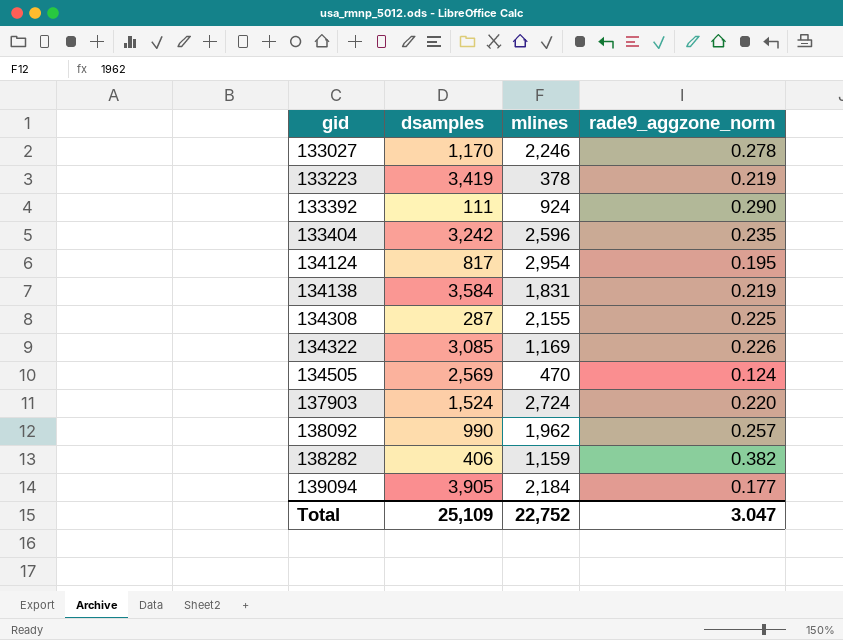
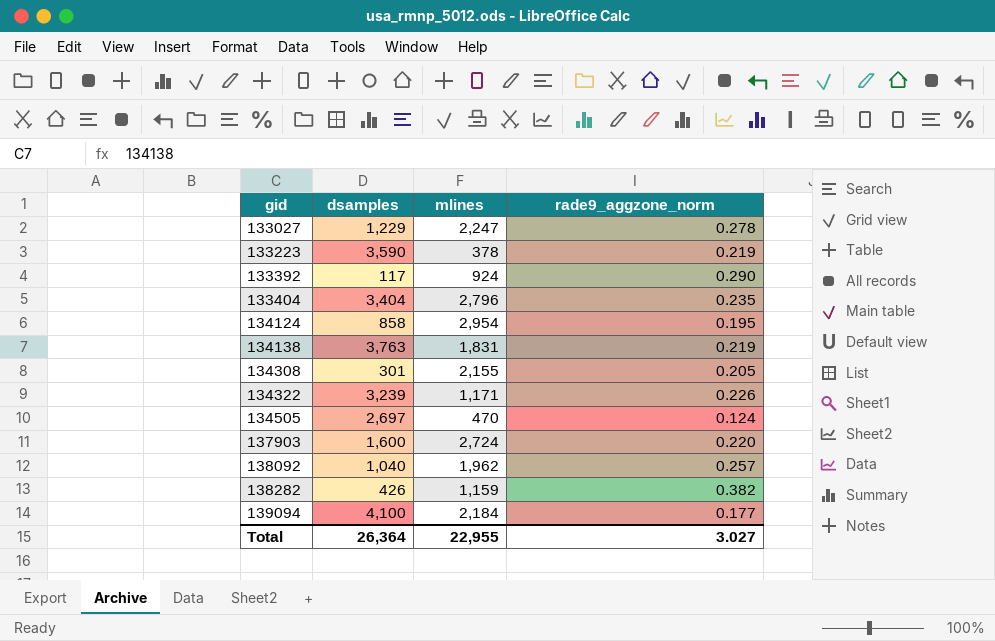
133027 | dsamples: 1,170 -> 1,229
133027 | mlines: 2,246 -> 2,247
133223 | dsamples: 3,419 -> 3,590
133392 | dsamples: 111 -> 117
133404 | dsamples: 3,242 -> 3,404
133404 | mlines: 2,596 -> 2,796
134124 | dsamples: 817 -> 858
134138 | dsamples: 3,584 -> 3,763
134308 | dsamples: 287 -> 301
134308 | rade9_aggzone_norm: 0.225 -> 0.205
134322 | dsamples: 3,085 -> 3,239
134322 | mlines: 1,169 -> 1,171
134505 | dsamples: 2,569 -> 2,697
137903 | dsamples: 1,524 -> 1,600
138092 | dsamples: 990 -> 1,040
138282 | dsamples: 406 -> 426
139094 | dsamples: 3,905 -> 4,100
Total | dsamples: 25,109 -> 26,364
Total | mlines: 22,752 -> 22,955
Total | rade9_aggzone_norm: 3.047 -> 3.027

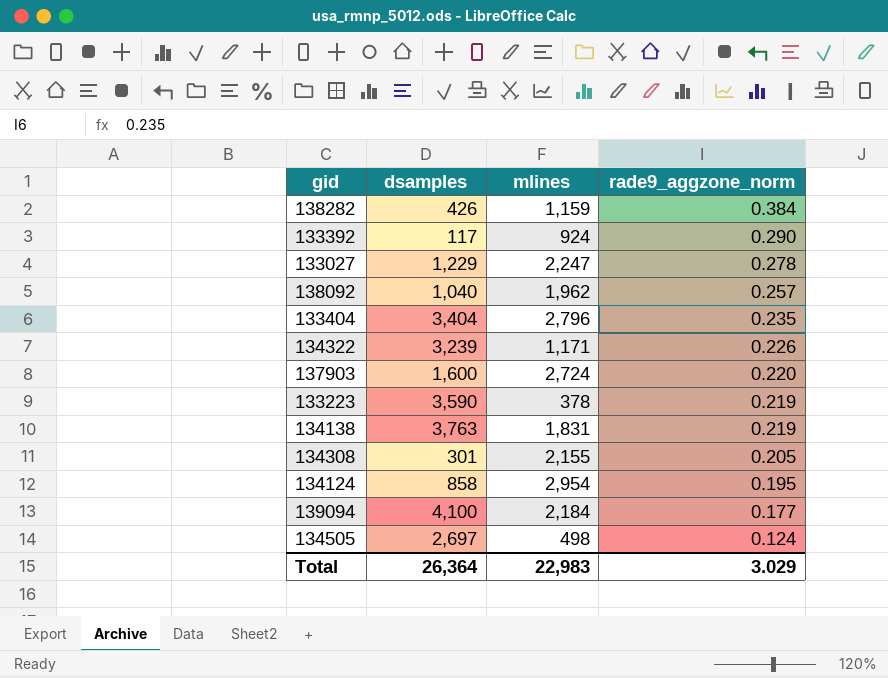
row order: gid ascending -> rade9_aggzone_norm descending
138282 | rade9_aggzone_norm: 0.382 -> 0.384
134505 | mlines: 470 -> 498
Total | mlines: 22,955 -> 22,983
Total | rade9_aggzone_norm: 3.027 -> 3.029

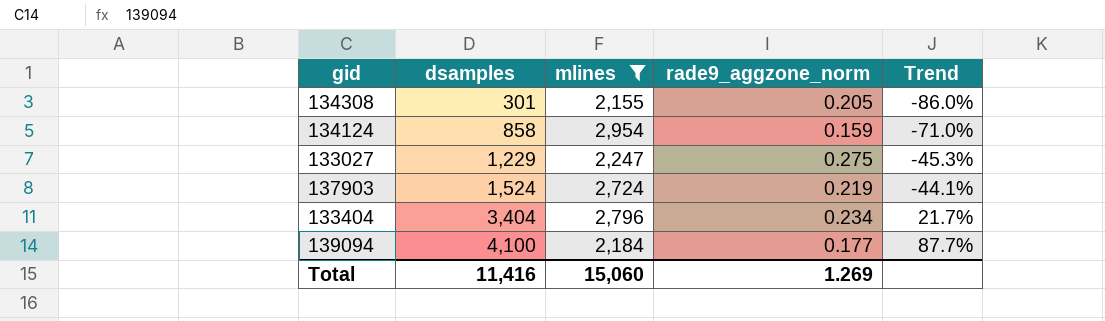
filter: none -> mlines >= 2,155
row order: rade9_aggzone_norm descending -> dsamples ascending
column Trend | formula: none -> ([dsamples] - [mlines]) / [mlines]
134124 | rade9_aggzone_norm: 0.195 -> 0.159
133027 | rade9_aggzone_norm: 0.278 -> 0.275
137903 | dsamples: 1,600 -> 1,524
137903 | rade9_aggzone_norm: 0.220 -> 0.219
133404 | rade9_aggzone_norm: 0.235 -> 0.234
Total | dsamples: 26,364 -> 11,416
Total | mlines: 22,983 -> 15,060
Total | rade9_aggzone_norm: 3.029 -> 1.269

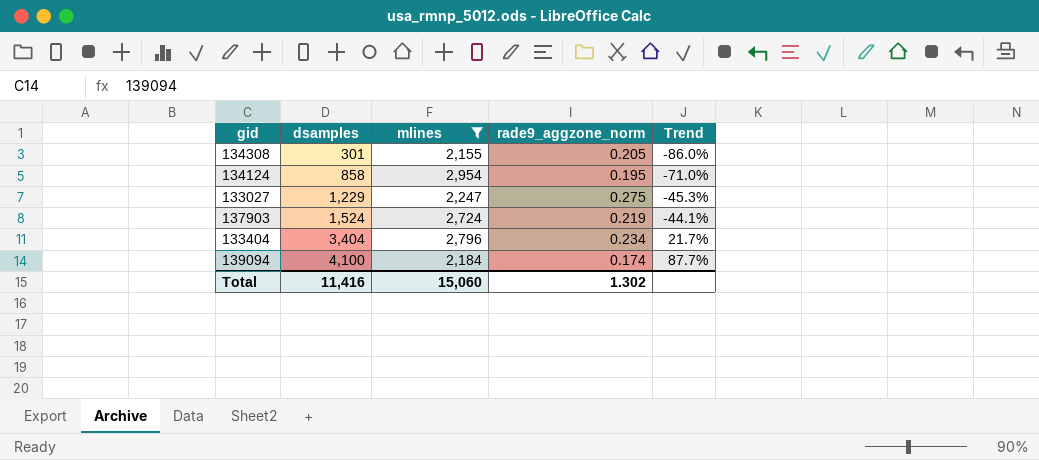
134124 | rade9_aggzone_norm: 0.159 -> 0.195
139094 | rade9_aggzone_norm: 0.177 -> 0.174
Total | rade9_aggzone_norm: 1.269 -> 1.302

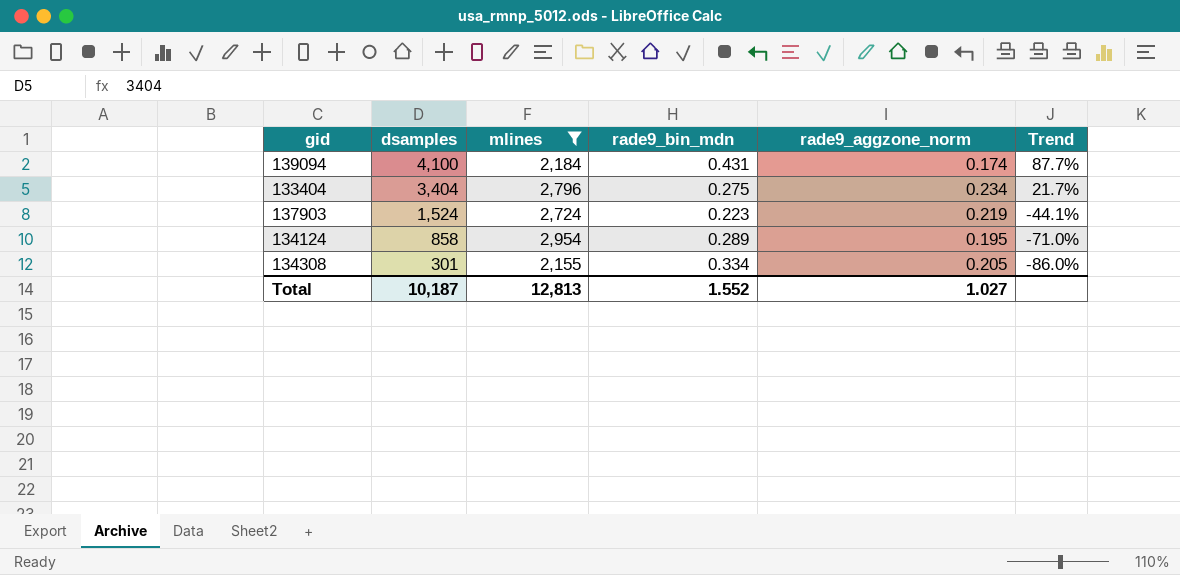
row order: dsamples ascending -> dsamples descending
column rade9_bin_mdn | position: none -> 4
row 133027: 1,229 | 2,247 | 0.275 | -45.3% -> none
Total | dsamples: 11,416 -> 10,187
Total | mlines: 15,060 -> 12,813
Total | rade9_aggzone_norm: 1.302 -> 1.027

